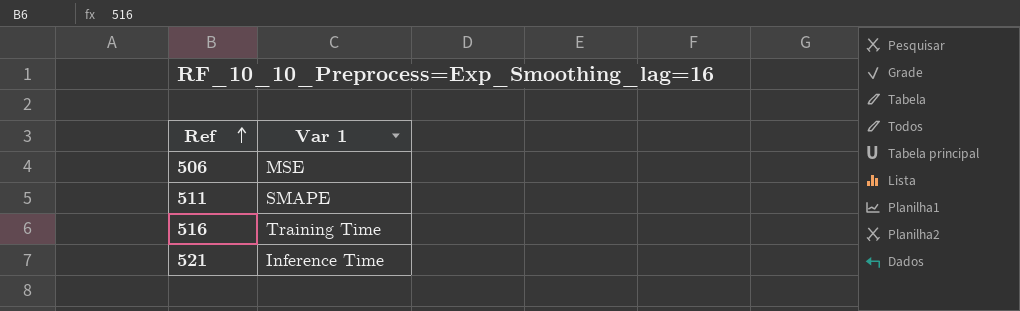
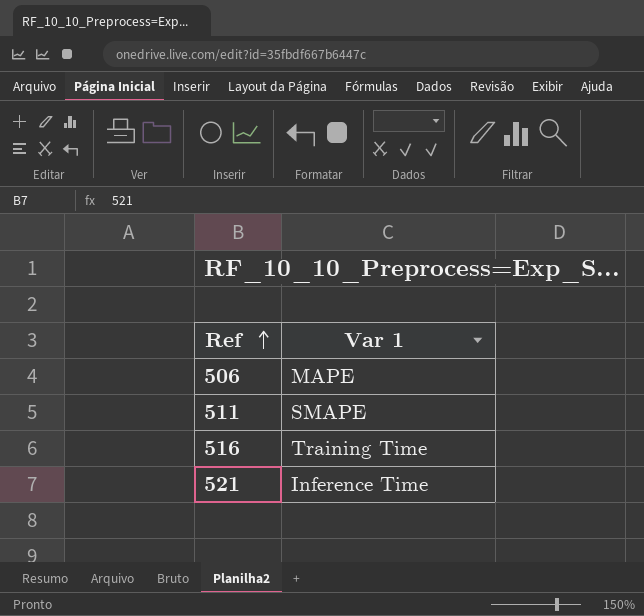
506 | Var 1: MSE -> MAPE

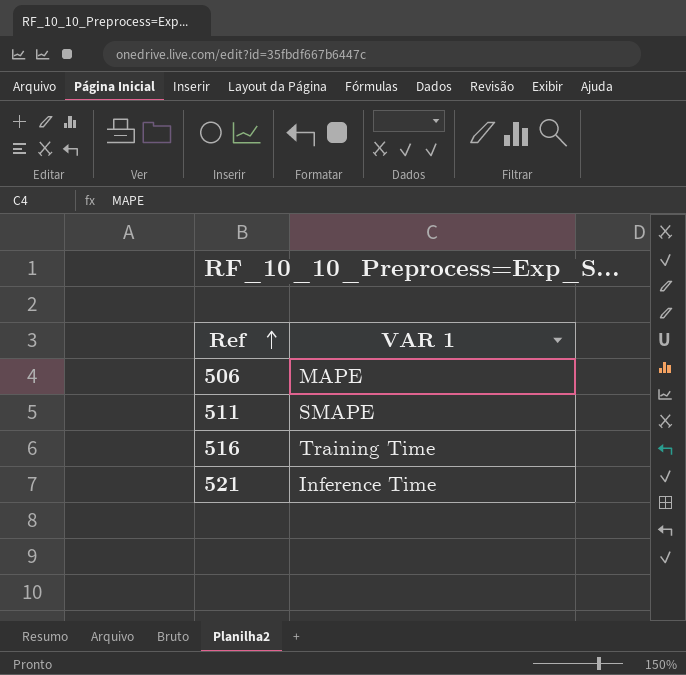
column name: Var 1 -> VAR 1

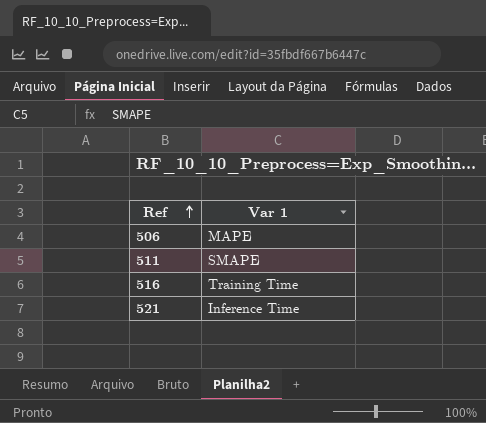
column name: VAR 1 -> Var 1

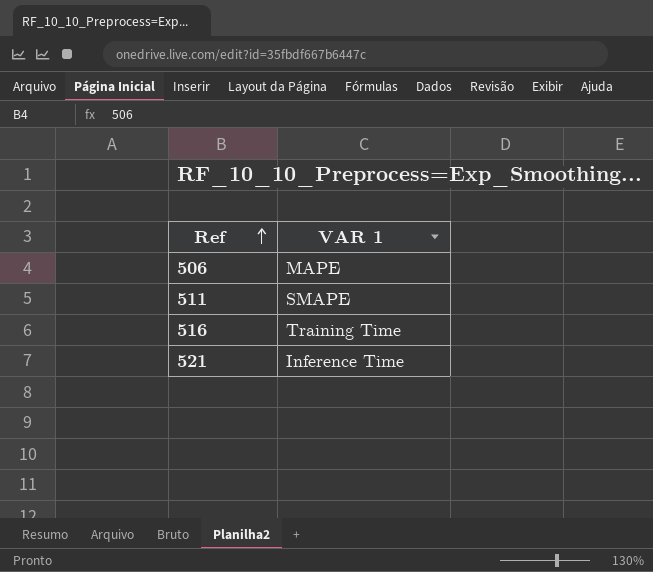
column name: Var 1 -> VAR 1

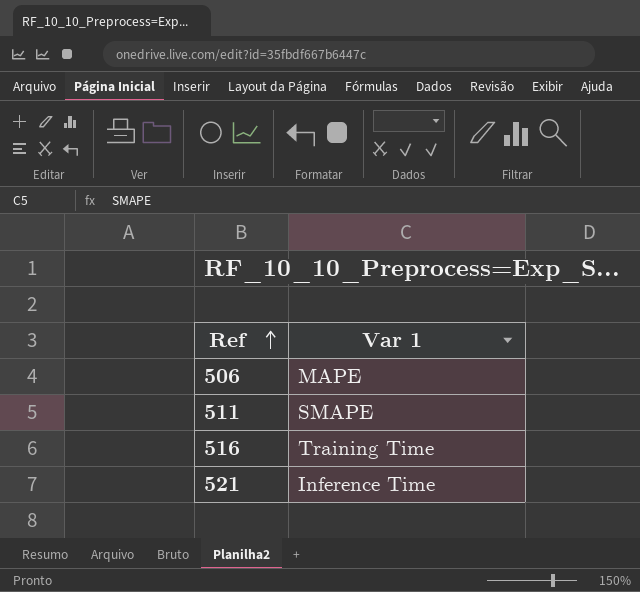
column name: VAR 1 -> Var 1

